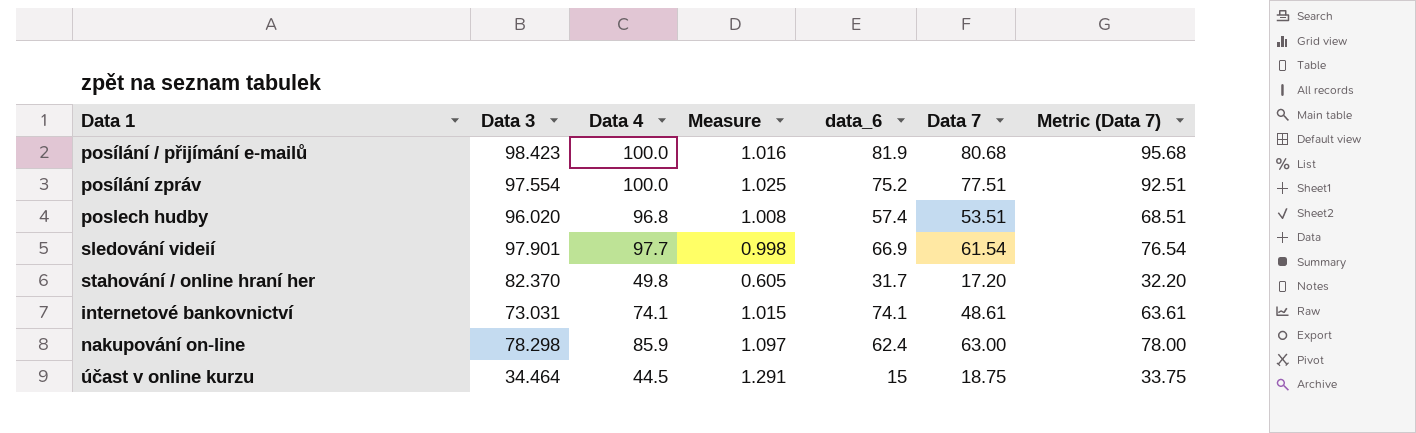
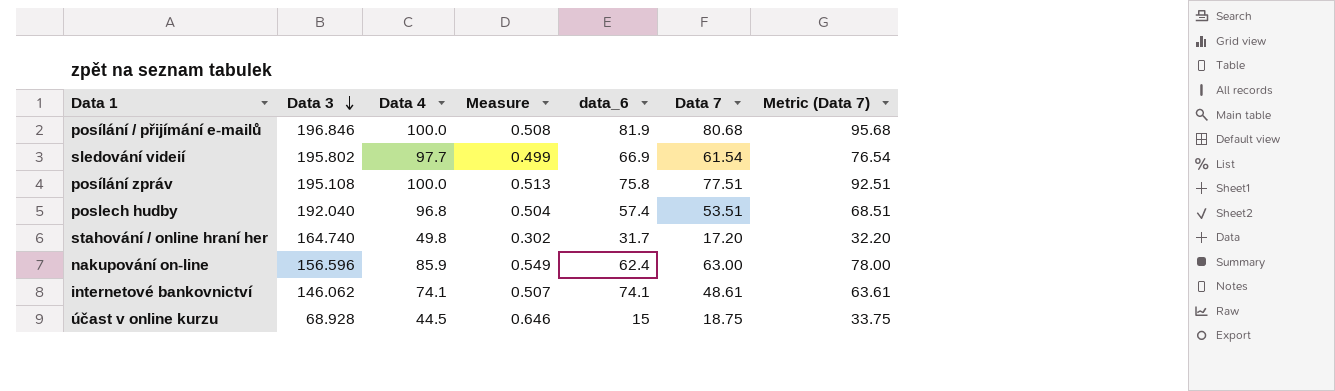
row order: none -> Data 3 descending
posílání / přijímání e-mailů | Data 3: 98.423 -> 196.846
posílání / přijímání e-mailů | Measure: 1.016 -> 0.508
sledování videií | Data 3: 97.901 -> 195.802
sledování videií | Measure: 0.998 -> 0.499
posílání zpráv | Data 3: 97.554 -> 195.108
posílání zpráv | Measure: 1.025 -> 0.513
posílání zpráv | data_6: 75.2 -> 75.8
poslech hudby | Data 3: 96.020 -> 192.040
poslech hudby | Measure: 1.008 -> 0.504
stahování / online hraní her | Data 3: 82.370 -> 164.740
stahování / online hraní her | Measure: 0.605 -> 0.302
nakupování on-line | Data 3: 78.298 -> 156.596
nakupování on-line | Measure: 1.097 -> 0.549
internetové bankovnictví | Data 3: 73.031 -> 146.062
internetové bankovnictví | Measure: 1.015 -> 0.507
účast v online kurzu | Data 3: 34.464 -> 68.928
účast v online kurzu | Measure: 1.291 -> 0.646

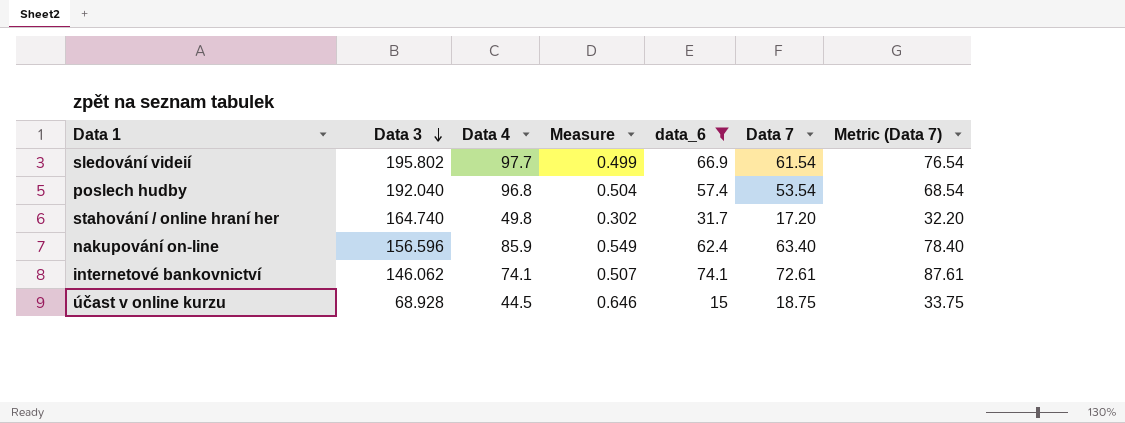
filter: none -> data_6 <= 74.1
poslech hudby | Data 7: 53.51 -> 53.54
poslech hudby | Metric (Data 7): 68.51 -> 68.54
nakupování on-line | Data 7: 63.00 -> 63.40
nakupování on-line | Metric (Data 7): 78.00 -> 78.40
internetové bankovnictví | Data 7: 48.61 -> 72.61
internetové bankovnictví | Metric (Data 7): 63.61 -> 87.61

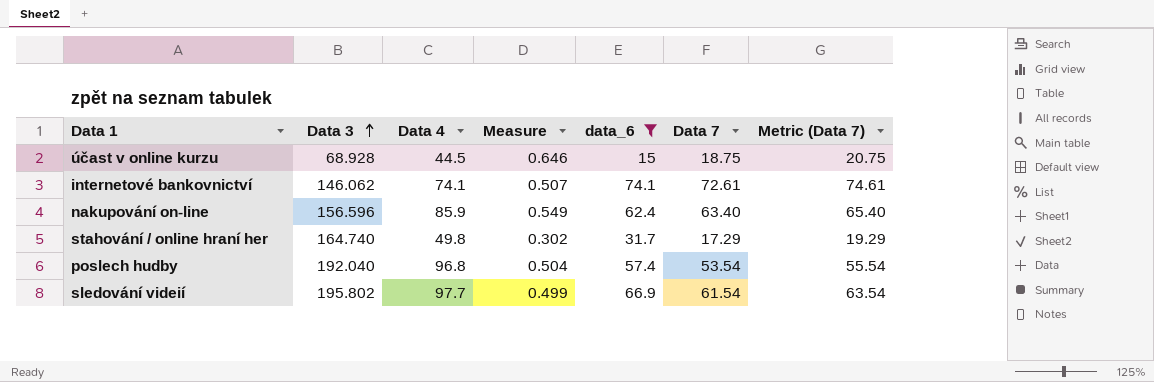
row order: Data 3 descending -> Data 3 ascending
column Metric (Data 7) | formula: [Data 7] + 15 -> [Data 7] + 2
stahování / online hraní her | Data 7: 17.20 -> 17.29

